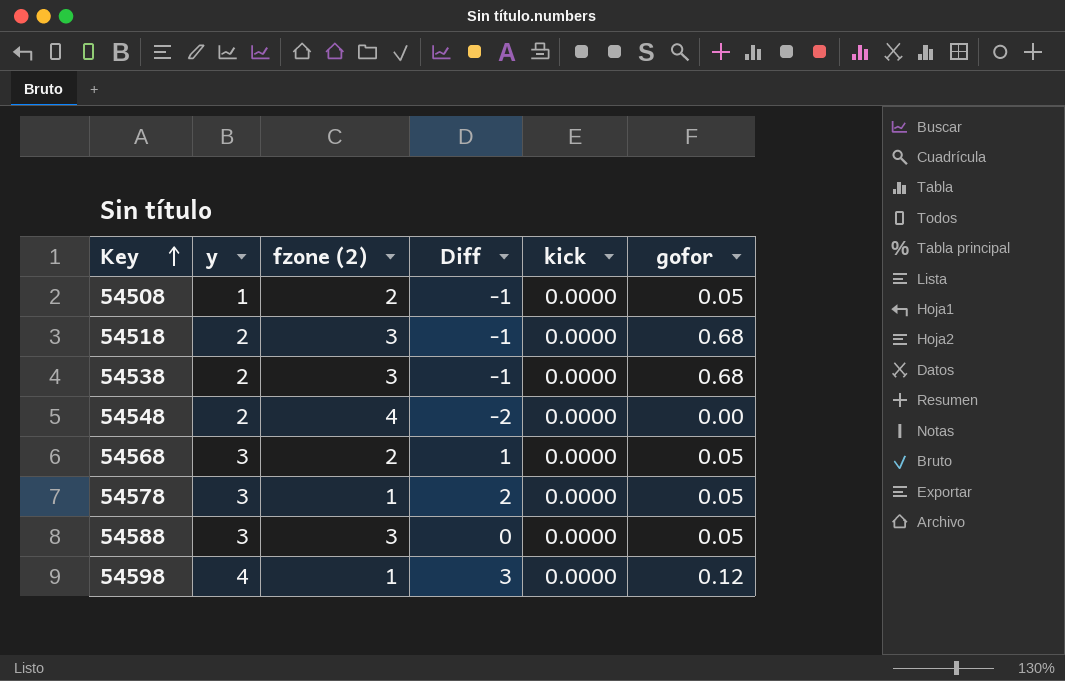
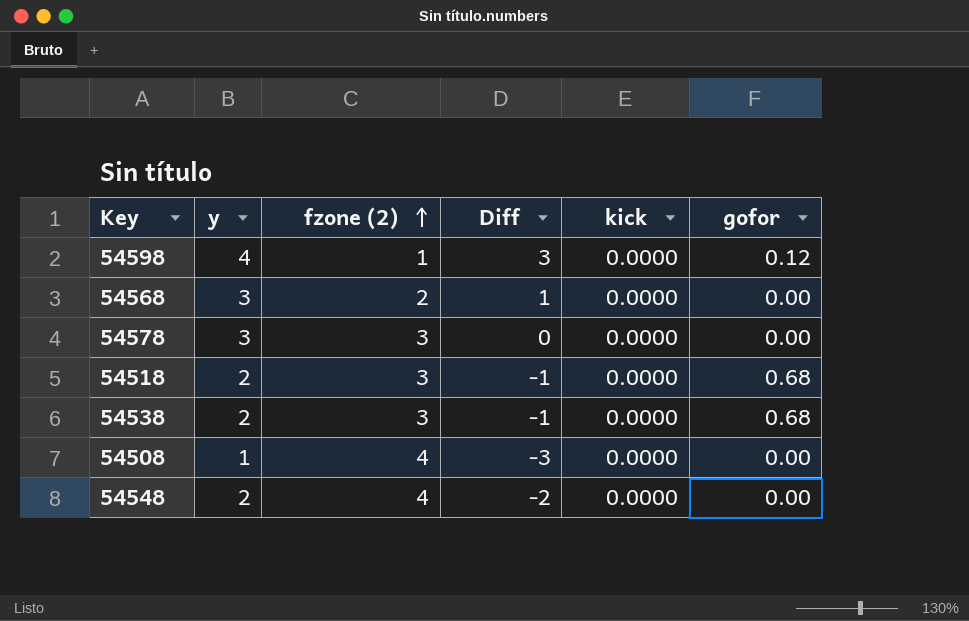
row order: Key ascending -> fzone (2) ascending
row 54588: 3 | 3 | 0 | 0.0000 | 0.05 -> none
54568 | gofor: 0.05 -> 0.00
54578 | fzone (2): 1 -> 3
54578 | Diff: 2 -> 0
54578 | gofor: 0.05 -> 0.00
54508 | fzone (2): 2 -> 4
54508 | Diff: -1 -> -3
54508 | gofor: 0.05 -> 0.00

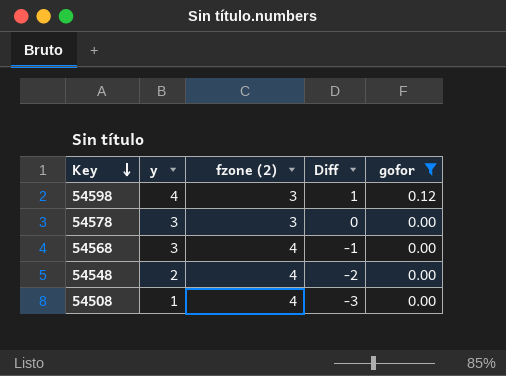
filter: none -> gofor != 0.68
row order: fzone (2) ascending -> Key descending
column kick | position: 5 -> none
54598 | fzone (2): 1 -> 3
54598 | Diff: 3 -> 1
54568 | fzone (2): 2 -> 4
54568 | Diff: 1 -> -1

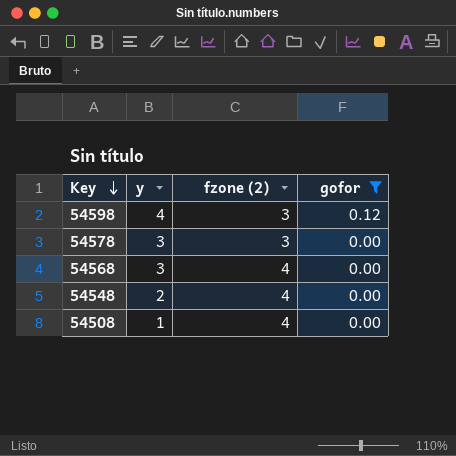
column Diff | formula: [y] - [fzone (2)] -> none

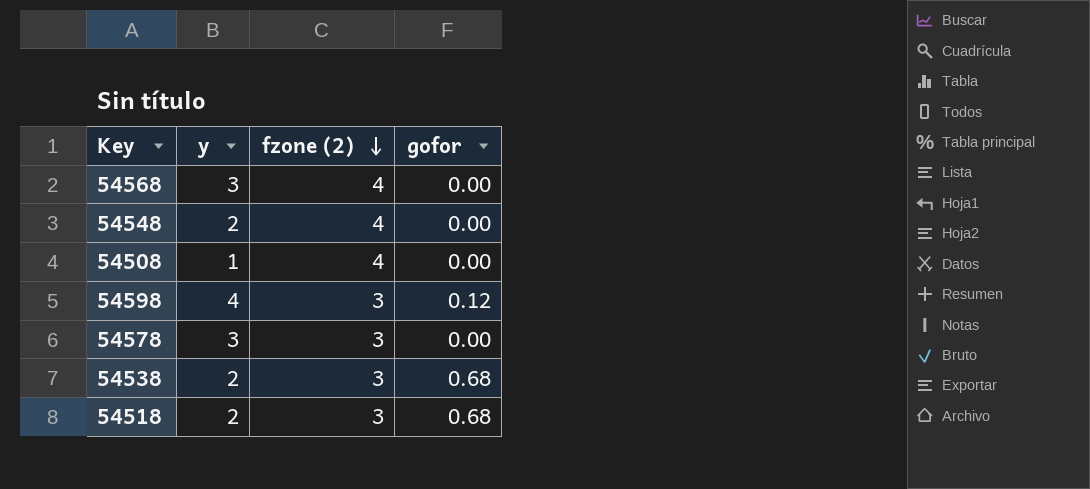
filter: gofor != 0.68 -> none
row order: Key descending -> fzone (2) descending

